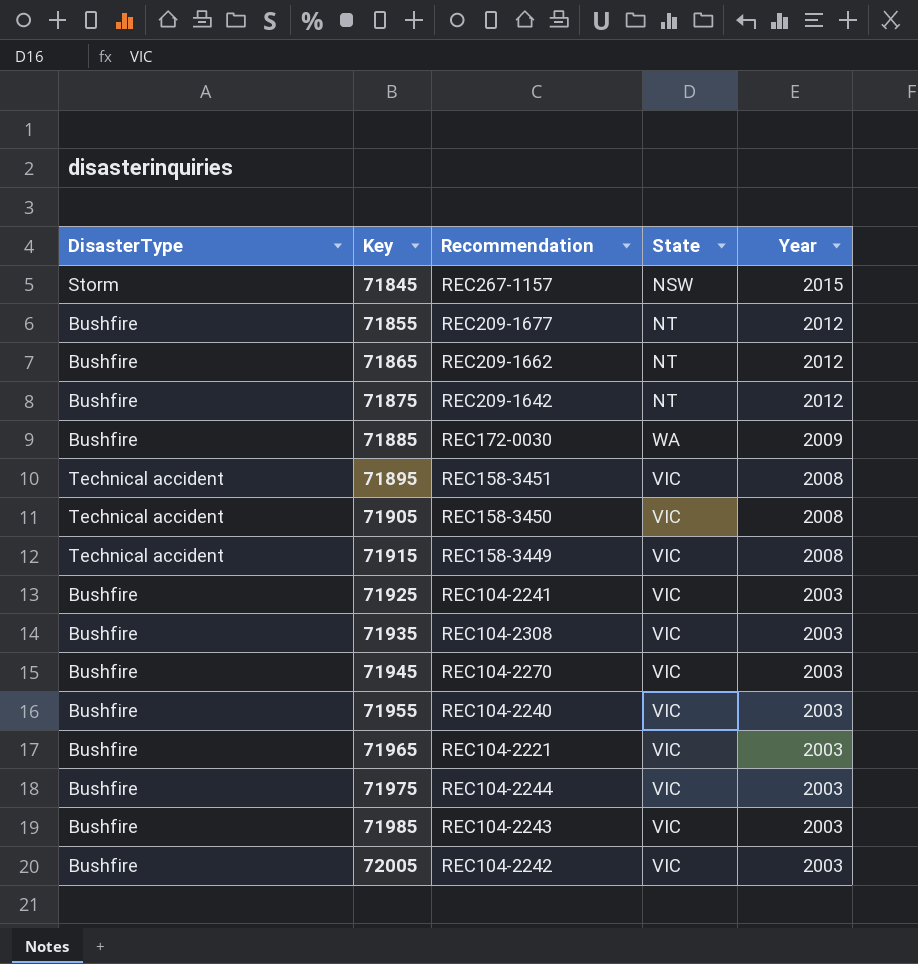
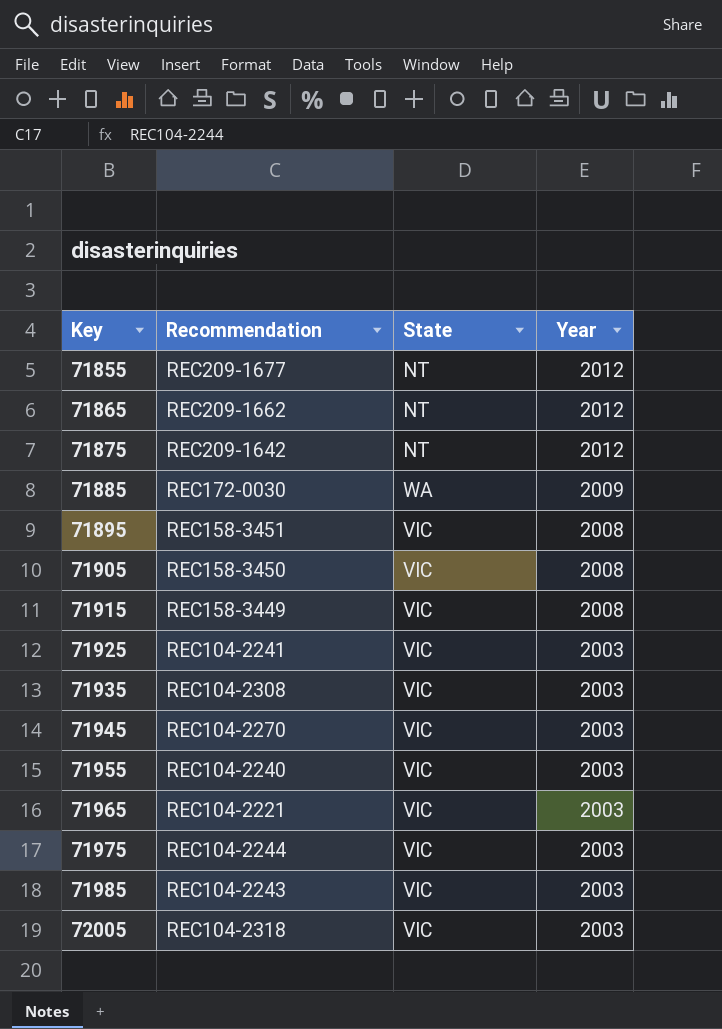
column DisasterType | position: 1 -> none
row 71845: Storm | REC267-1157 | NSW | 2015 -> none
72005 | Recommendation: REC104-2242 -> REC104-2318

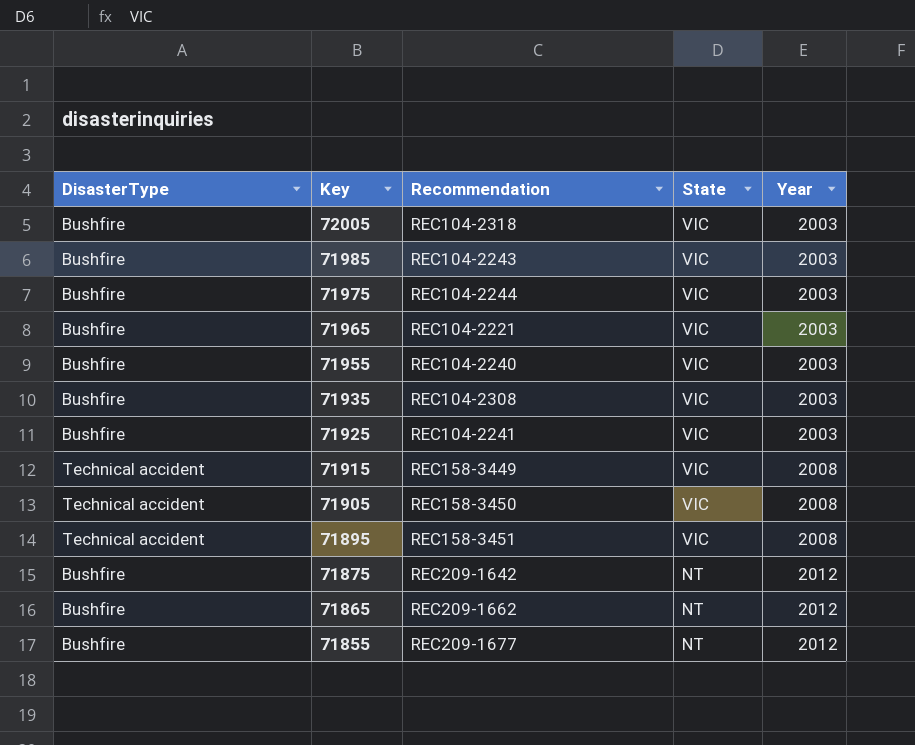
row order: Key ascending -> Key descending
column DisasterType | position: none -> 1
row 71885: REC172-0030 | WA | 2009 -> none
row 71945: REC104-2270 | VIC | 2003 -> none

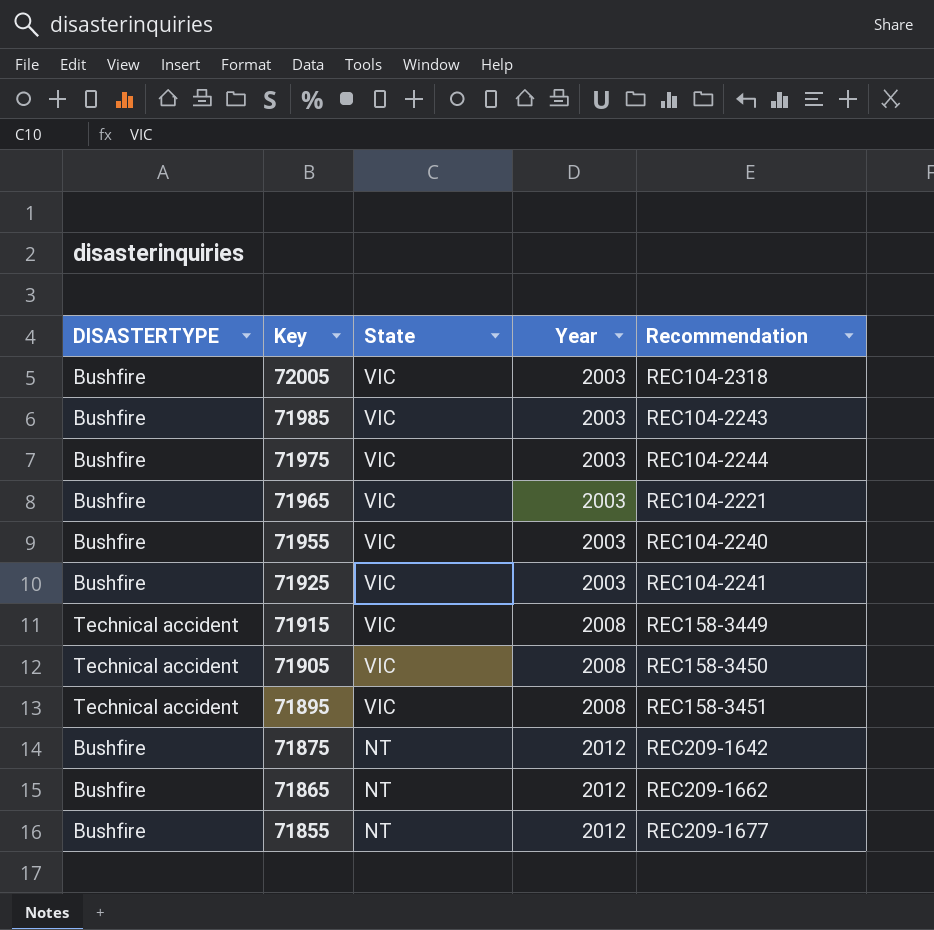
column name: DisasterType -> DISASTERTYPE
column Recommendation | position: 3 -> 5
row 71935: Bushfire | REC104-2308 | VIC | 2003 -> none

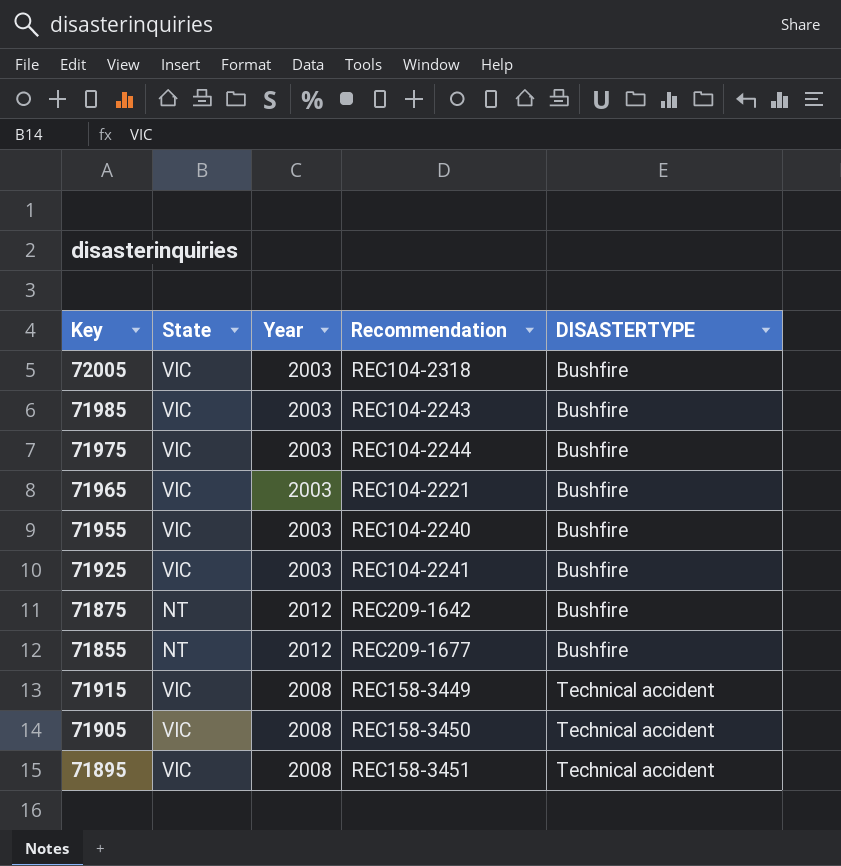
row order: Key descending -> DISASTERTYPE ascending
column DISASTERTYPE | position: 1 -> 5
row 71865: Bushfire | NT | 2012 | REC209-1662 -> none

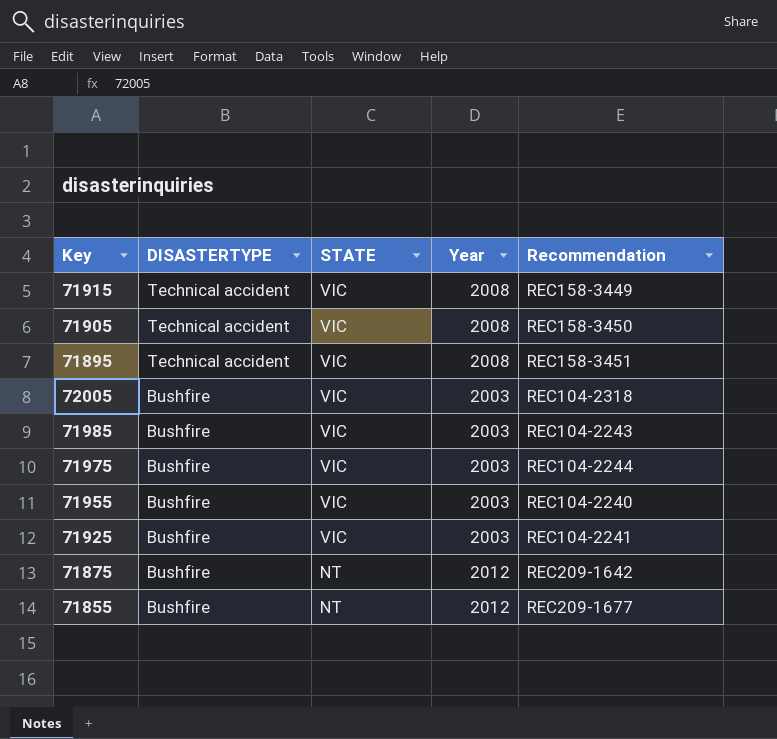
row order: DISASTERTYPE ascending -> DISASTERTYPE descending
column DISASTERTYPE | position: 5 -> 2
column name: State -> STATE
row 71965: VIC | 2003 | REC104-2221 | Bushfire -> none

